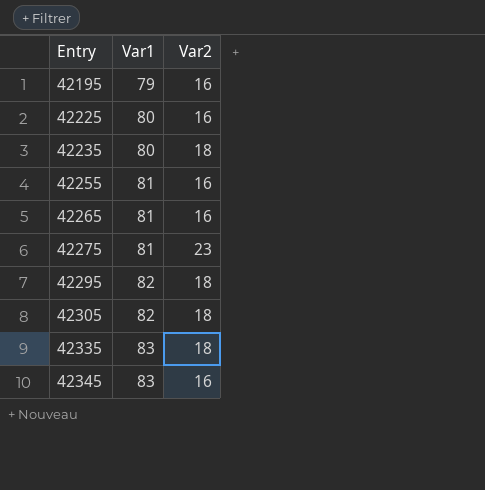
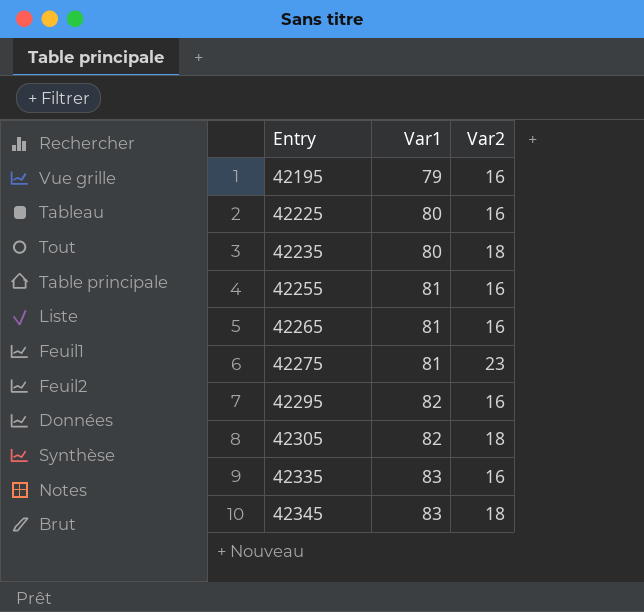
42295 | Var2: 18 -> 16
42335 | Var2: 18 -> 16
42345 | Var2: 16 -> 18

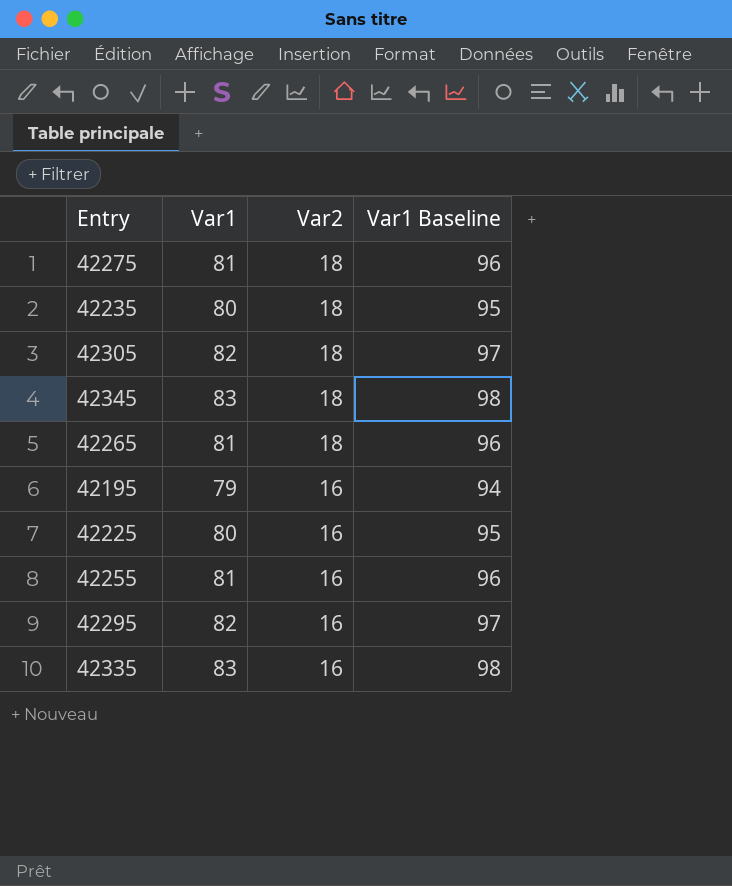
row order: Entry ascending -> Var2 descending
column Var1 Baseline | formula: none -> [Var1] + 15
42275 | Var2: 23 -> 18
42265 | Var2: 16 -> 18

